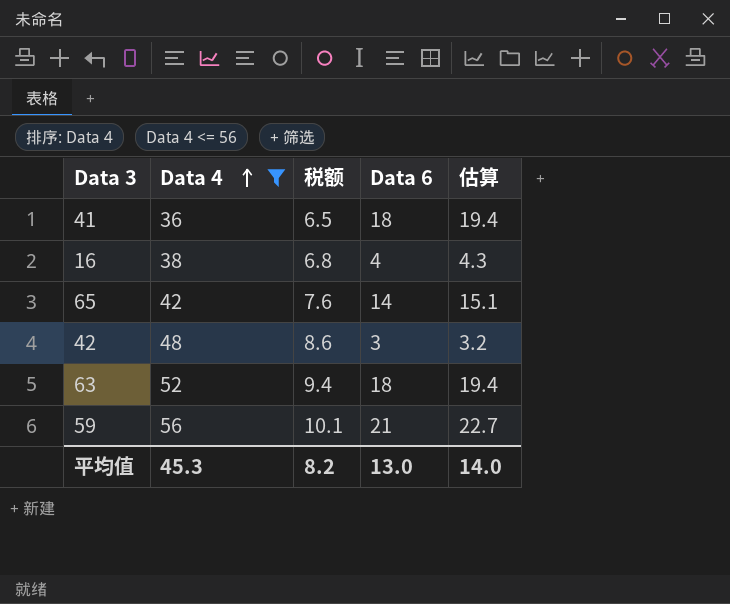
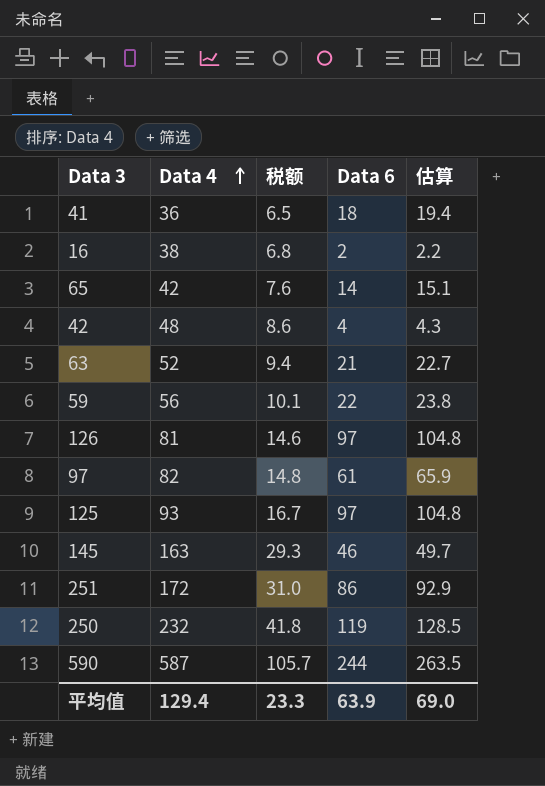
filter: Data 4 <= 56 -> none
16 | Data 6: 4 -> 2
16 | 估算: 4.3 -> 2.2
42 | Data 6: 3 -> 4
42 | 估算: 3.2 -> 4.3
63 | Data 6: 18 -> 21
63 | 估算: 19.4 -> 22.7
59 | Data 6: 21 -> 22
59 | 估算: 22.7 -> 23.8
平均值 | Data 4: 45.3 -> 129.4
平均值 | 税额: 8.2 -> 23.3
平均值 | Data 6: 13.0 -> 63.9
平均值 | 估算: 14.0 -> 69.0

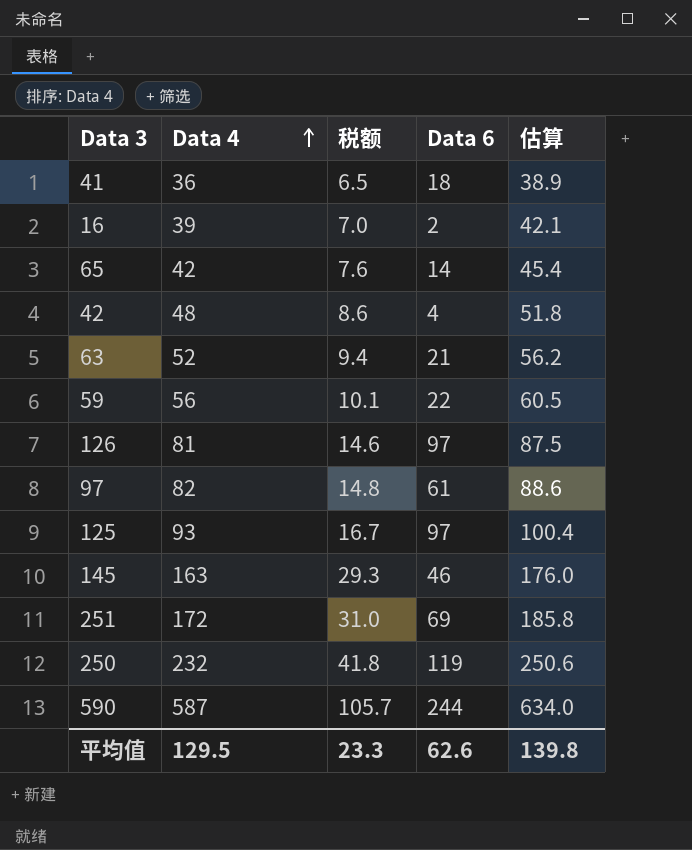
column 估算 | formula: [Data 6] * 1.08 -> [Data 4] * 1.08
16 | Data 4: 38 -> 39
16 | 税额: 6.8 -> 7.0
251 | Data 6: 86 -> 69
平均值 | Data 4: 129.4 -> 129.5
平均值 | Data 6: 63.9 -> 62.6
平均值 | 估算: 69.0 -> 139.8

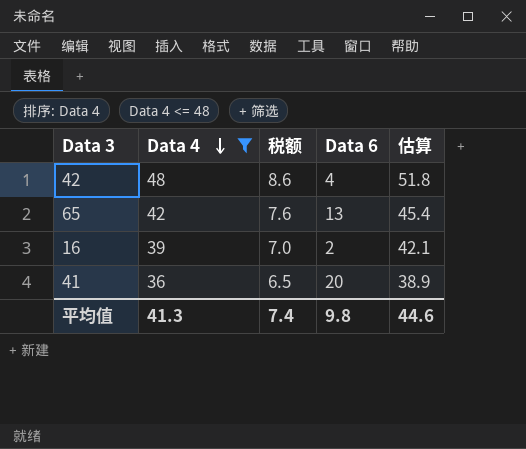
filter: none -> Data 4 <= 48
row order: Data 4 ascending -> Data 4 descending
65 | Data 6: 14 -> 13
41 | Data 6: 18 -> 20
平均值 | Data 4: 129.5 -> 41.3
平均值 | 税额: 23.3 -> 7.4
平均值 | Data 6: 62.6 -> 9.8
平均值 | 估算: 139.8 -> 44.6

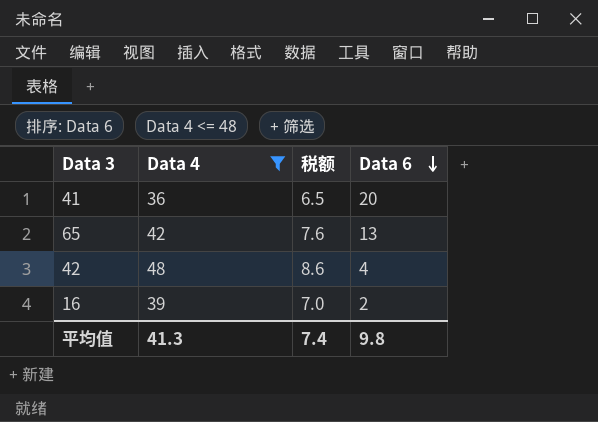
row order: Data 4 descending -> Data 6 descending
column 估算 | formula: [Data 4] * 1.08 -> none

